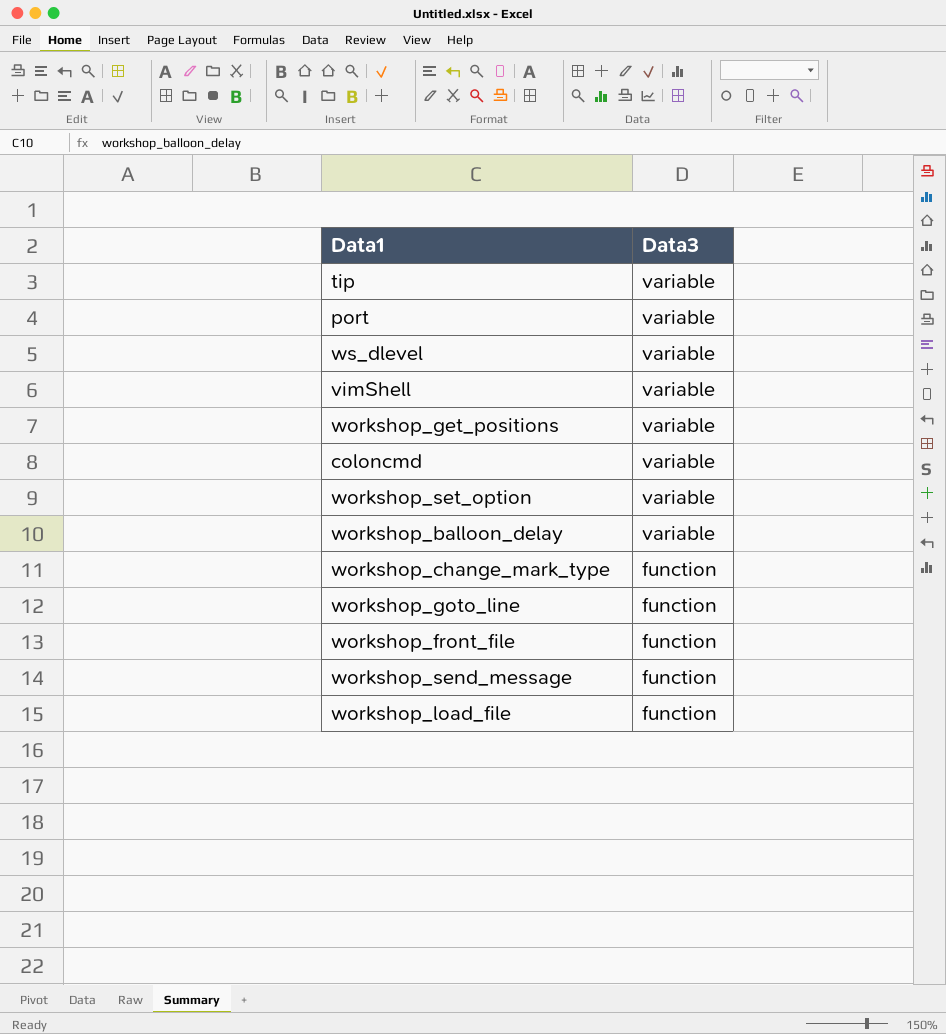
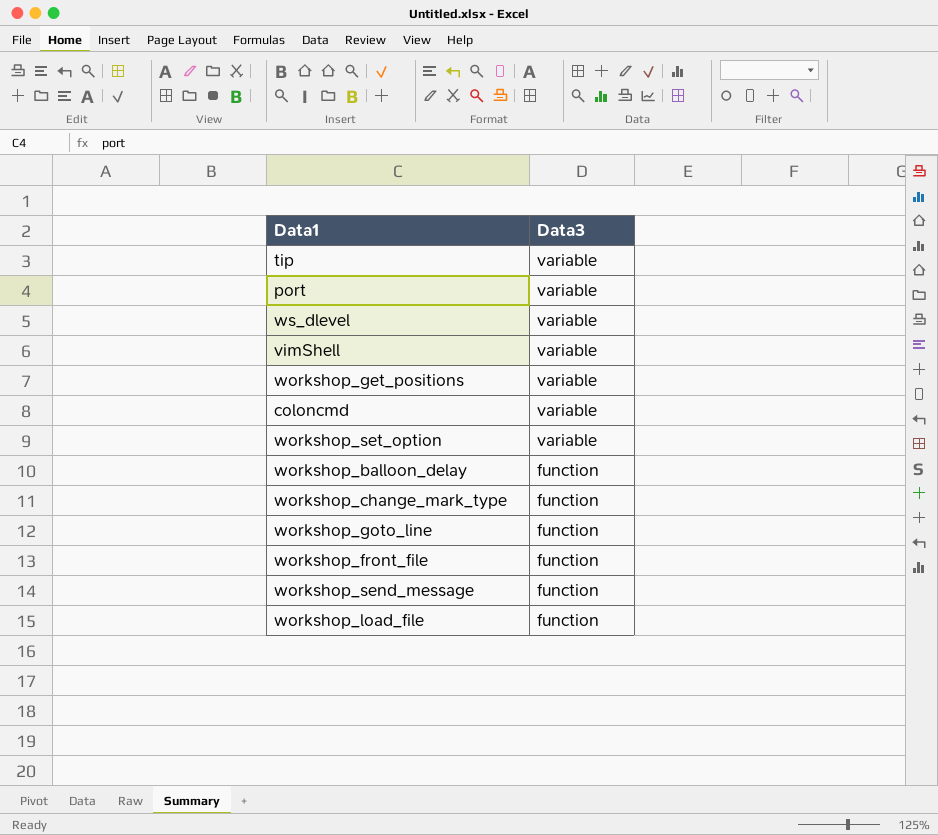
workshop_balloon_delay | Data3: variable -> function

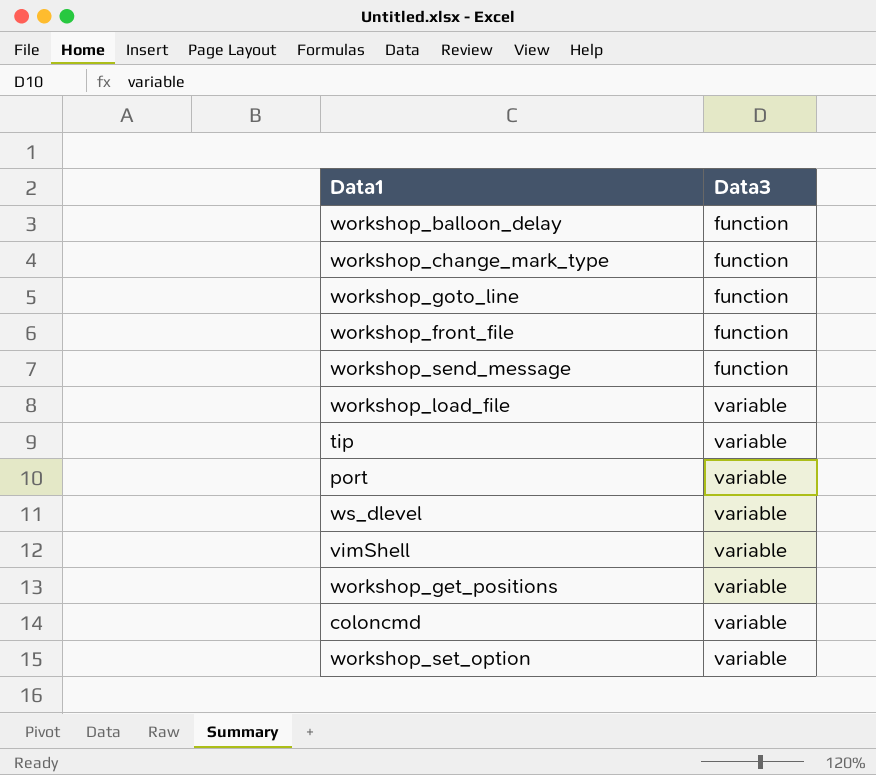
row order: Data3 descending -> Data3 ascending
workshop_load_file | Data3: function -> variable

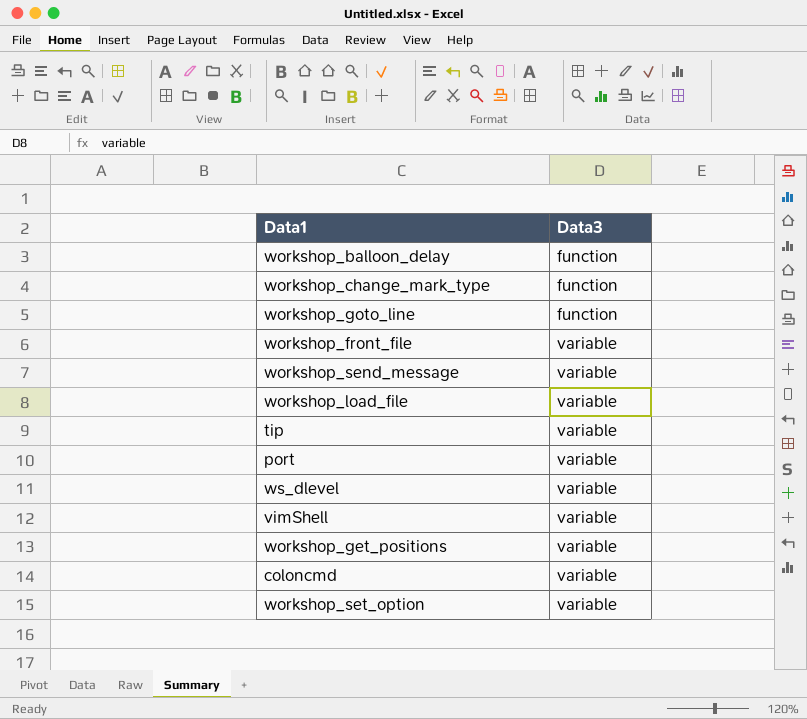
workshop_front_file | Data3: function -> variable
workshop_send_message | Data3: function -> variable

